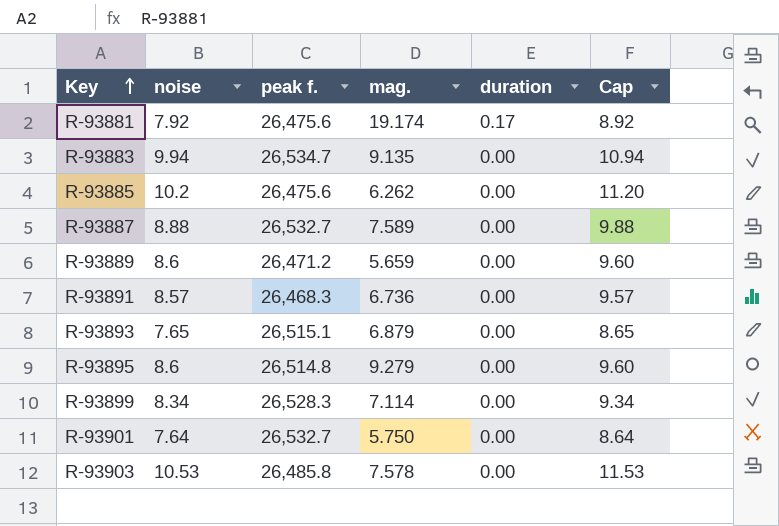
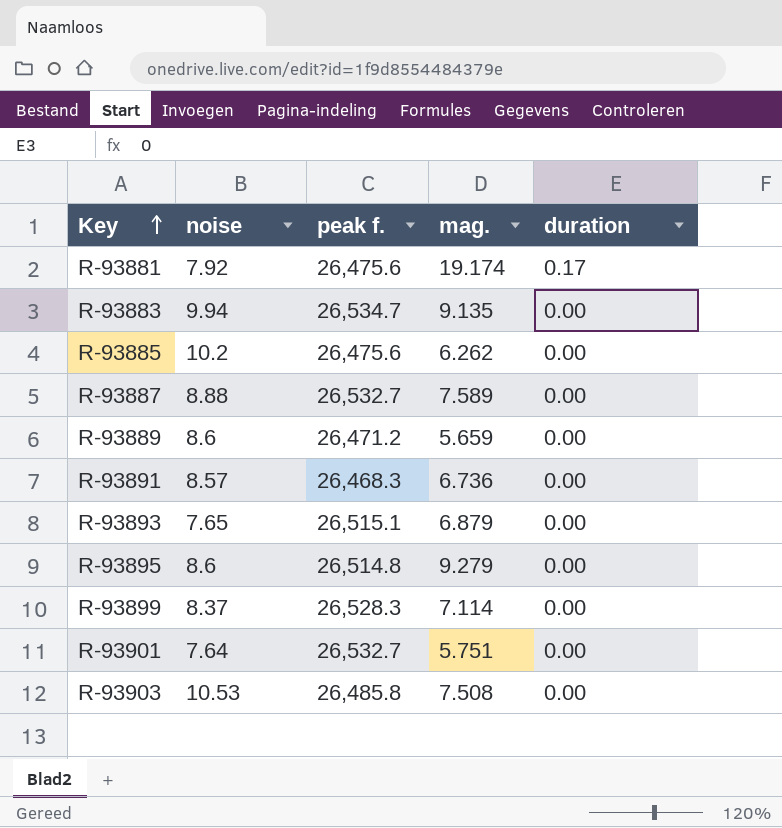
column Cap | formula: [noise] + 1 -> none
R-93899 | noise: 8.34 -> 8.37
R-93901 | mag.: 5.750 -> 5.751
R-93903 | mag.: 7.578 -> 7.508

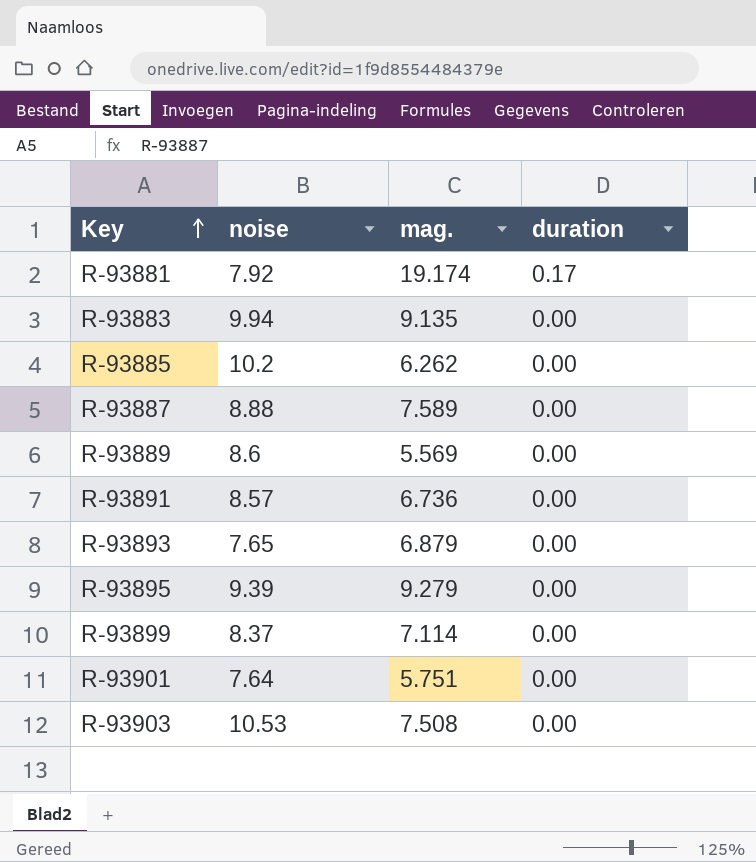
column peak f. | position: 3 -> none
R-93889 | mag.: 5.659 -> 5.569
R-93895 | noise: 8.6 -> 9.39

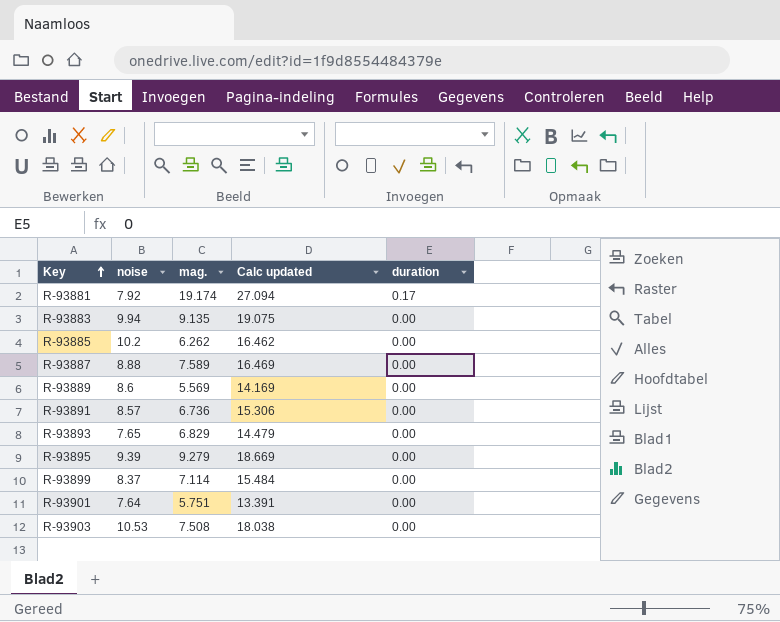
column Calc updated | formula: none -> [noise] + [mag.]
R-93893 | mag.: 6.879 -> 6.829

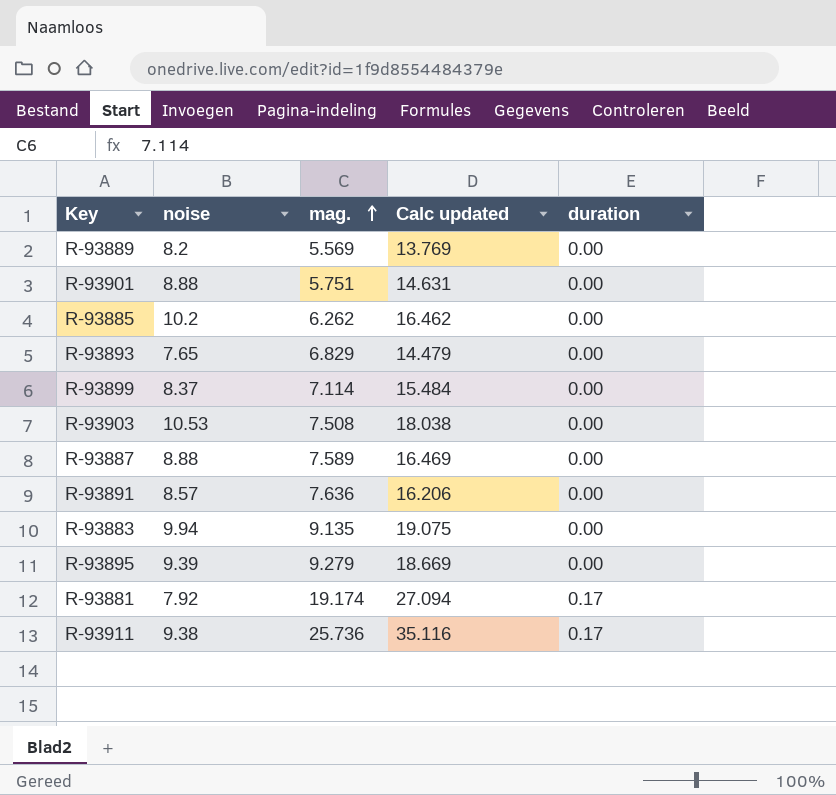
row order: Key ascending -> mag. ascending
R-93889 | noise: 8.6 -> 8.2
R-93889 | Calc updated: 14.169 -> 13.769
R-93901 | noise: 7.64 -> 8.88
R-93901 | Calc updated: 13.391 -> 14.631
R-93891 | mag.: 6.736 -> 7.636
R-93891 | Calc updated: 15.306 -> 16.206
row R-93911: none -> 9.38 | 25.736 | 35.116 | 0.17

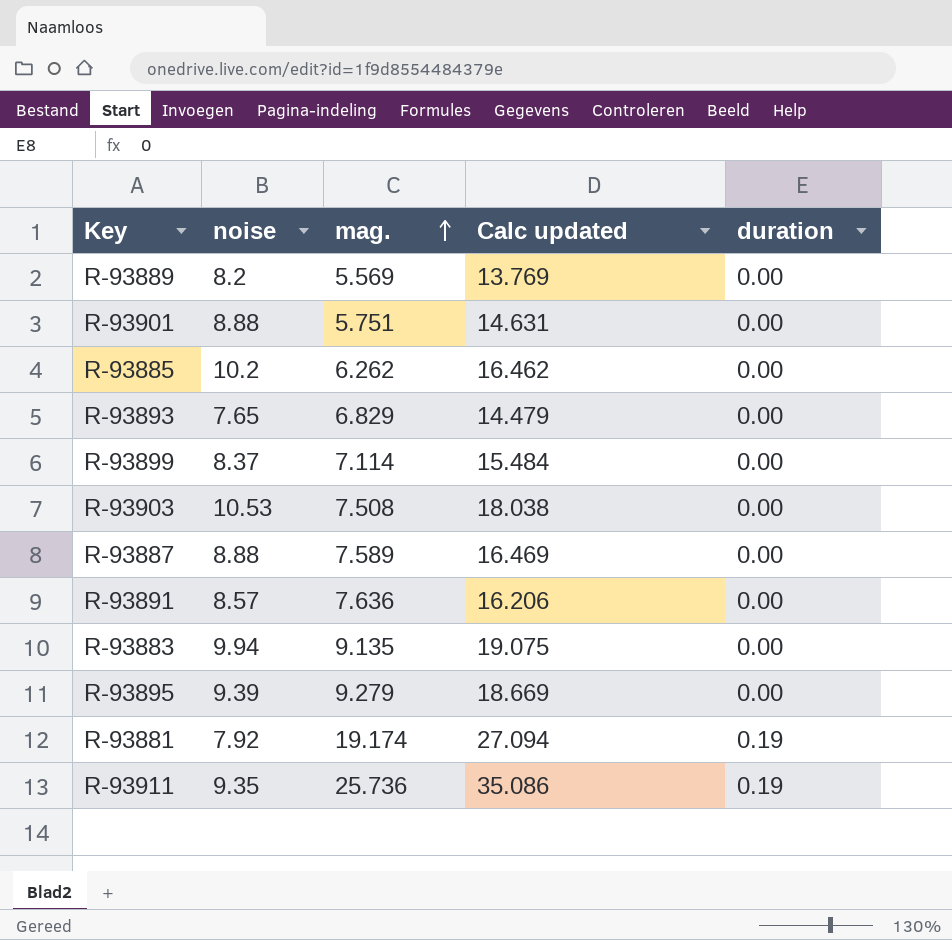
R-93881 | duration: 0.17 -> 0.19
R-93911 | noise: 9.38 -> 9.35
R-93911 | Calc updated: 35.116 -> 35.086
R-93911 | duration: 0.17 -> 0.19

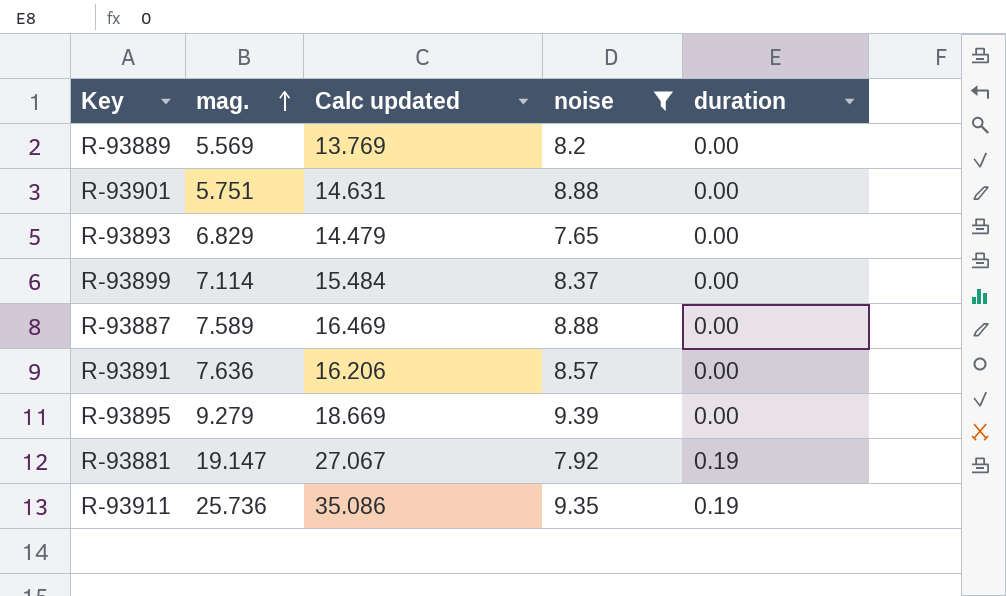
filter: none -> noise <= 9.39
column noise | position: 2 -> 4
R-93881 | mag.: 19.174 -> 19.147
R-93881 | Calc updated: 27.094 -> 27.067

